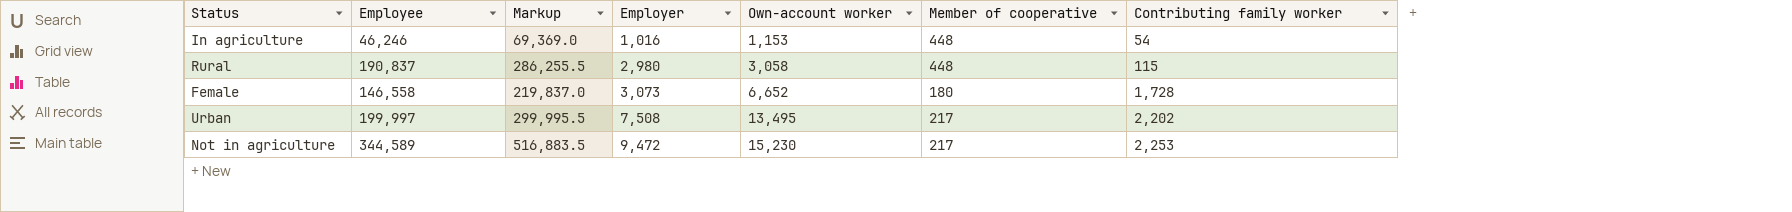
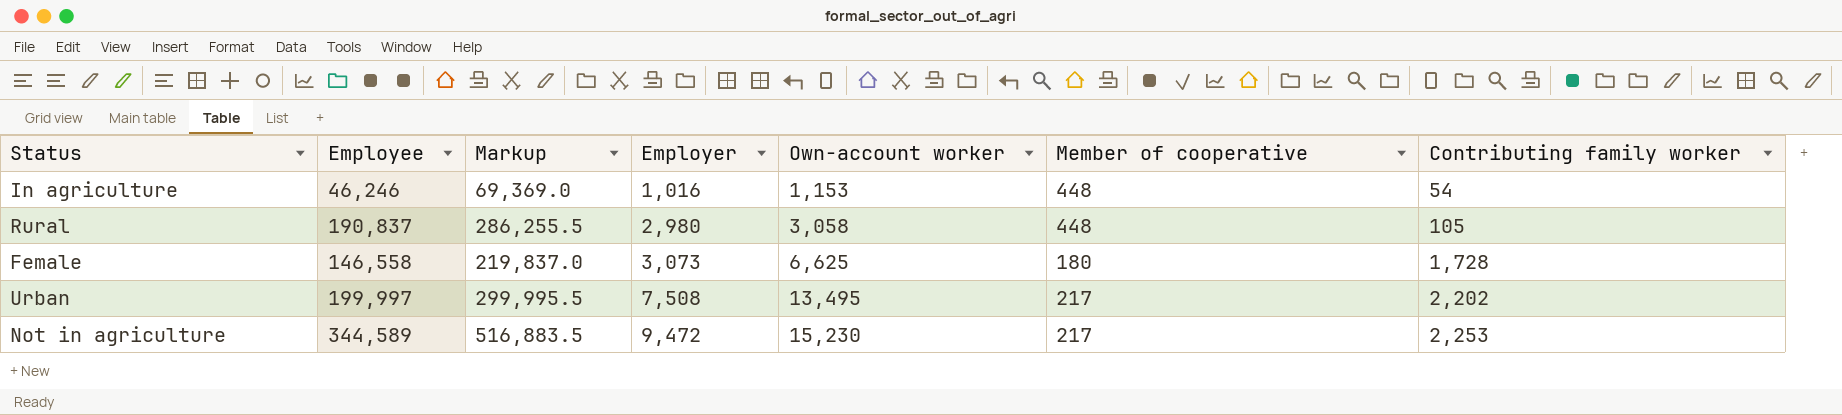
Rural | Contributing family worker: 115 -> 105
Female | Own-account worker: 6,652 -> 6,625

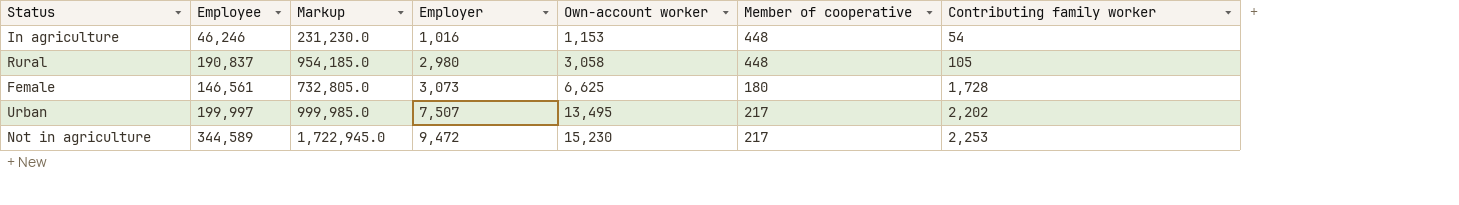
column Markup | formula: [Employee] * 1.5 -> [Employee] * 5
Female | Employee: 146,558 -> 146,561
Urban | Employer: 7,508 -> 7,507

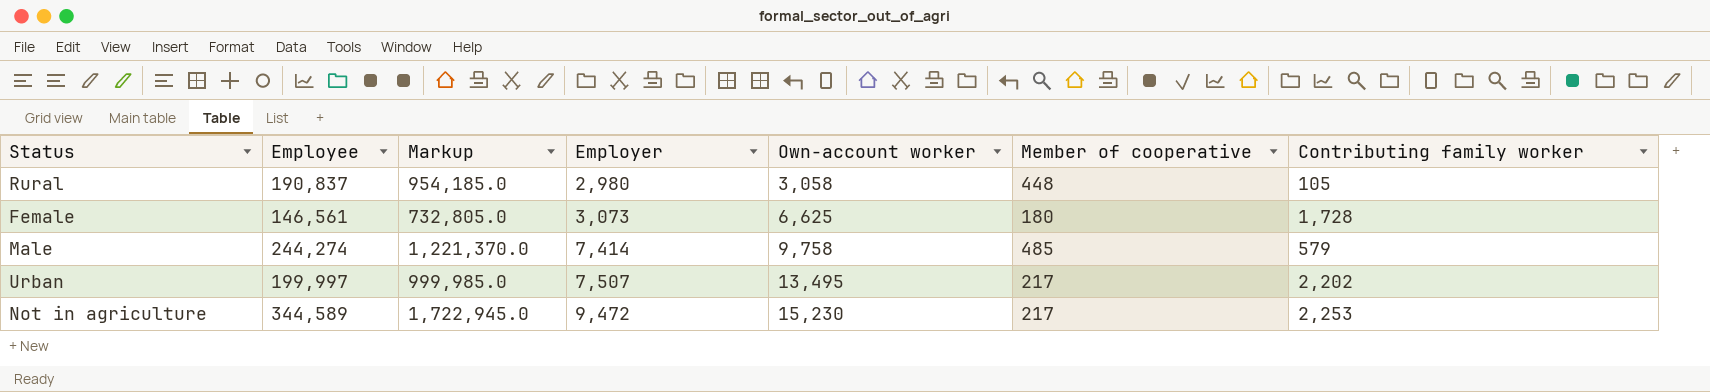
row In agriculture: 46,246 | 231,230.0 | 1,016 | 1,153 | 448 | 54 -> none
row Male: none -> 244,274 | 1,221,370.0 | 7,414 | 9,758 | 485 | 579

